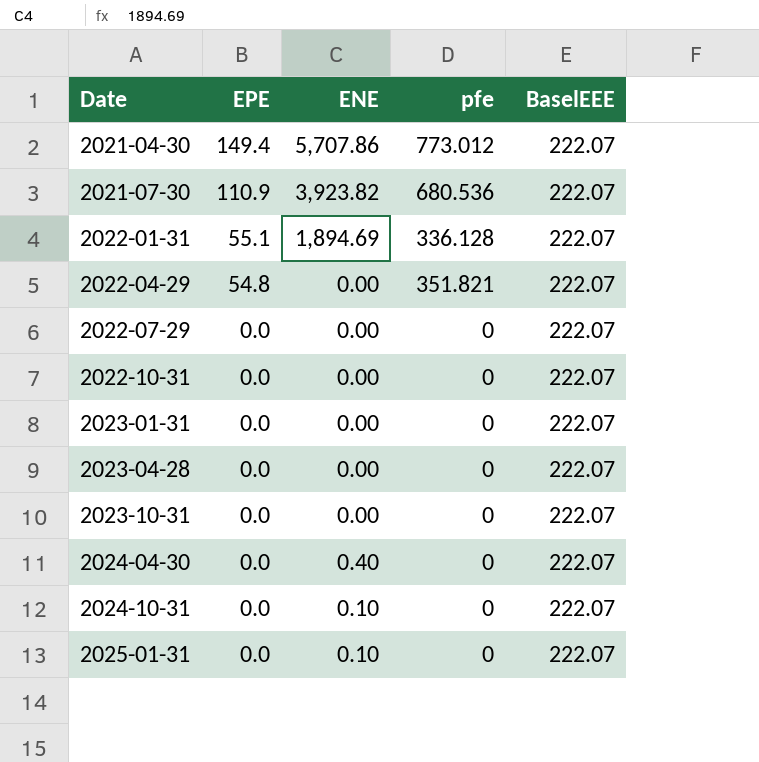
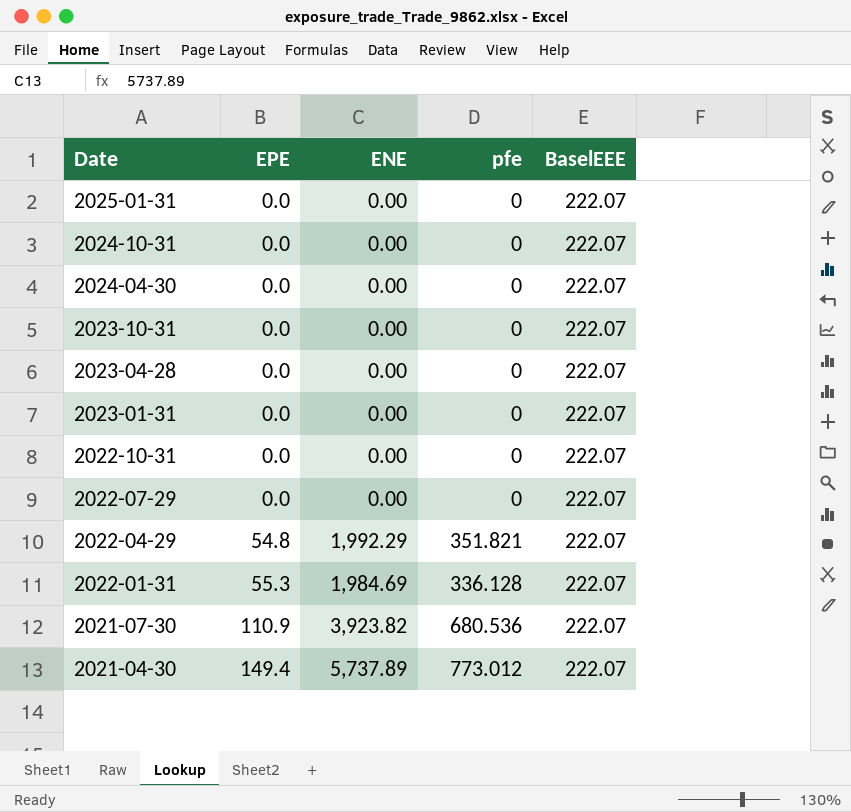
row order: Date ascending -> Date descending
2025-01-31 | ENE: 0.10 -> 0.00
2024-10-31 | ENE: 0.10 -> 0.00
2024-04-30 | ENE: 0.40 -> 0.00
2022-04-29 | ENE: 0.00 -> 1,992.29
2022-01-31 | EPE: 55.1 -> 55.3
2022-01-31 | ENE: 1,894.69 -> 1,984.69
2021-04-30 | ENE: 5,707.86 -> 5,737.89

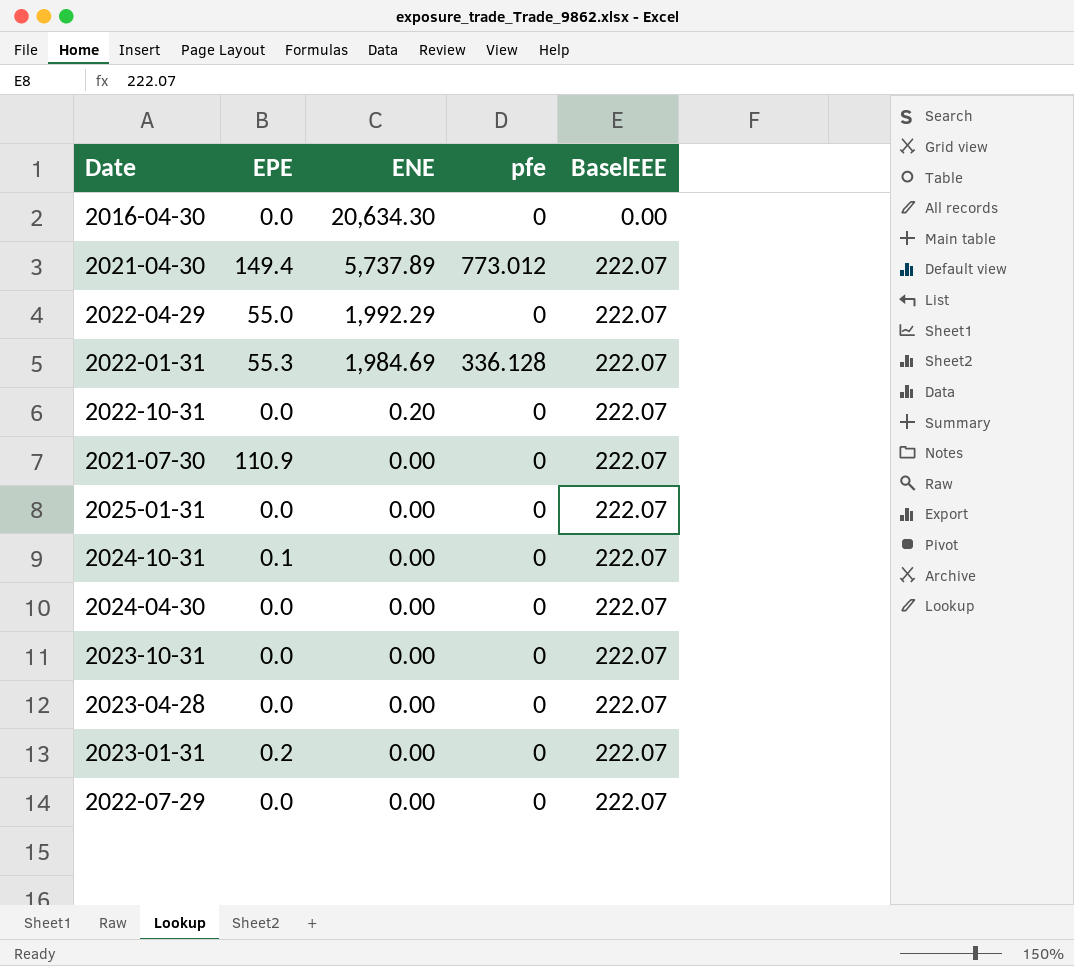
row order: Date descending -> ENE descending
row 2016-04-30: none -> 0.0 | 20,634.30 | 0 | 0.00
2022-04-29 | EPE: 54.8 -> 55.0
2022-04-29 | pfe: 351.821 -> 0
2022-10-31 | ENE: 0.00 -> 0.20
2021-07-30 | ENE: 3,923.82 -> 0.00
2021-07-30 | pfe: 680.536 -> 0
2024-10-31 | EPE: 0.0 -> 0.1
2023-01-31 | EPE: 0.0 -> 0.2

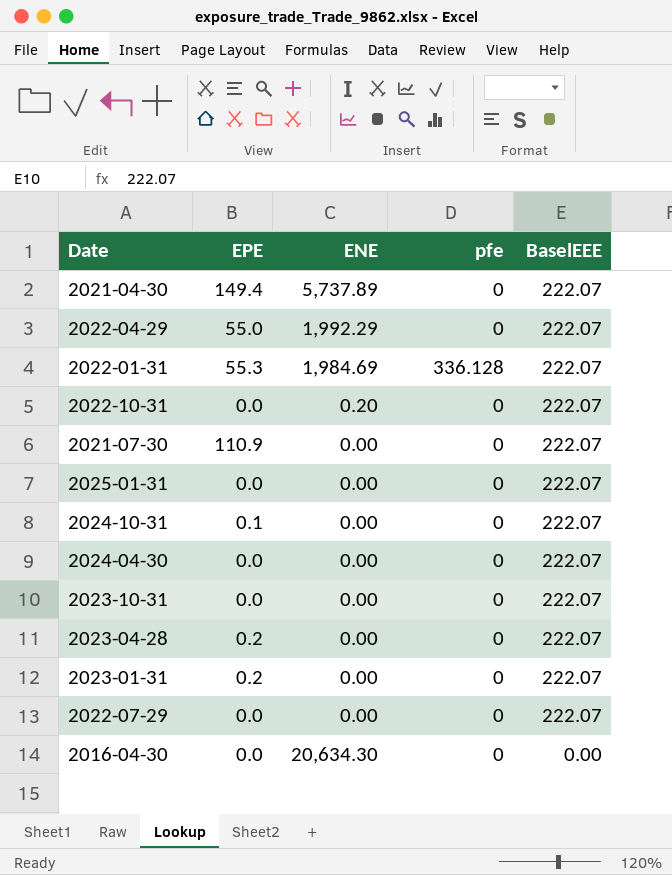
row order: ENE descending -> BaselEEE descending
2021-04-30 | pfe: 773.012 -> 0
2023-04-28 | EPE: 0.0 -> 0.2

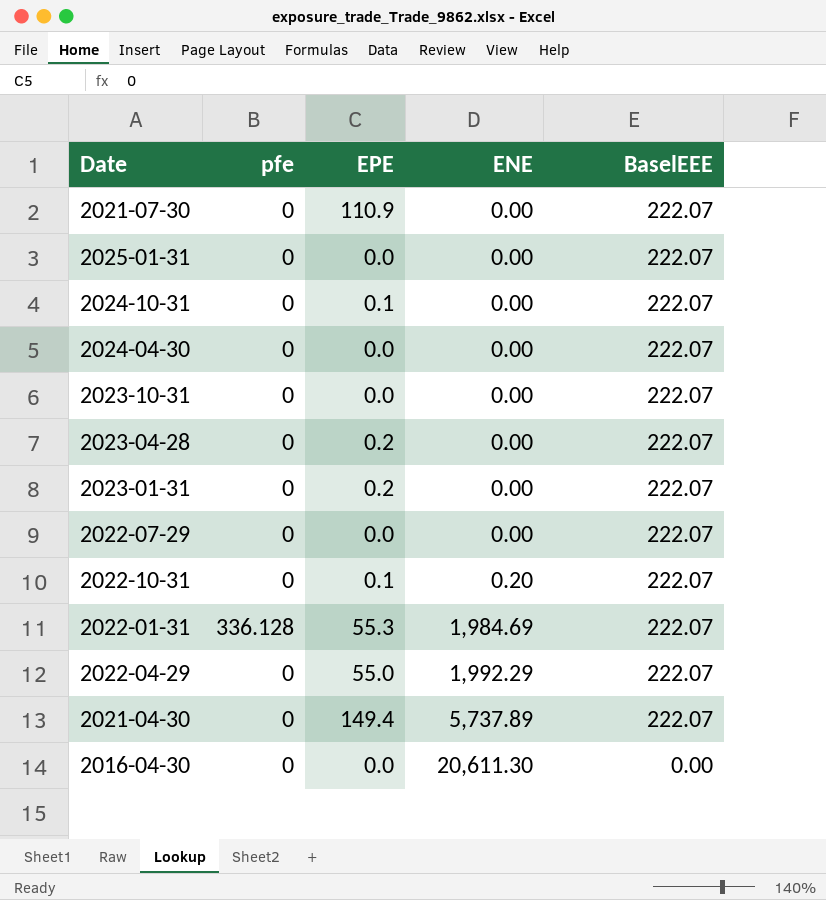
row order: BaselEEE descending -> ENE ascending
column pfe | position: 4 -> 2
2022-10-31 | EPE: 0.0 -> 0.1
2016-04-30 | ENE: 20,634.30 -> 20,611.30

